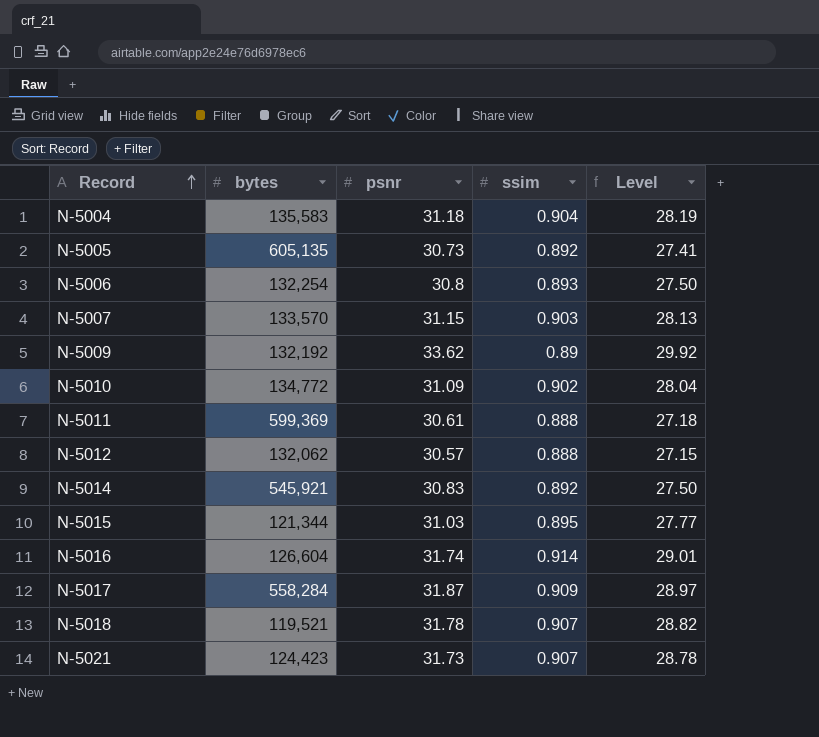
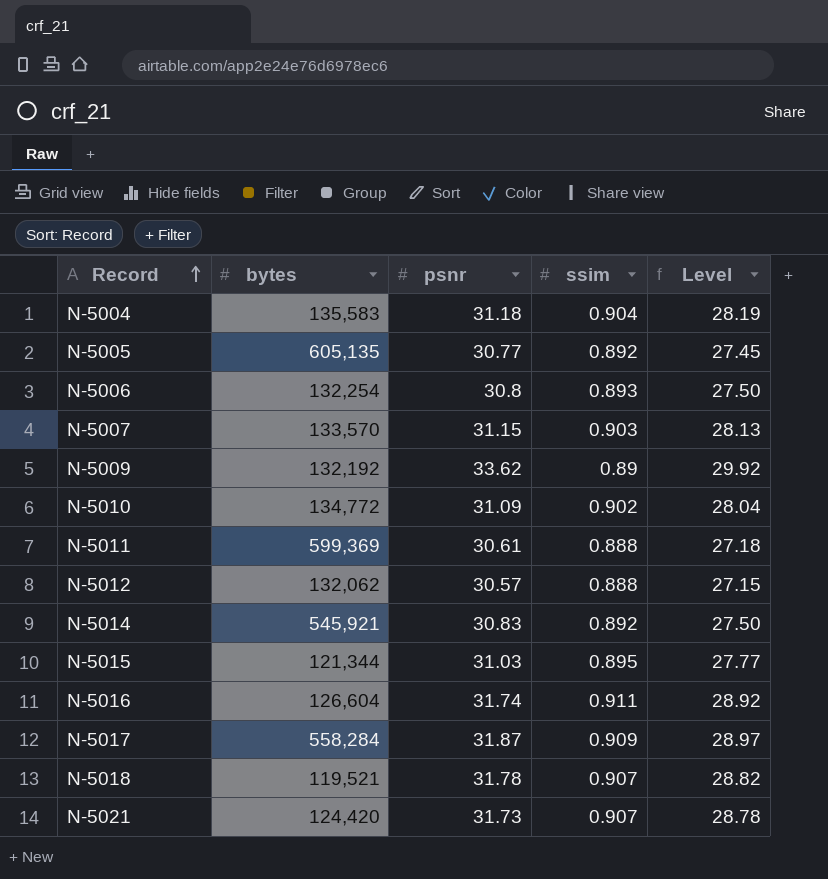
N-5005 | psnr: 30.73 -> 30.77
N-5005 | Level: 27.41 -> 27.45
N-5016 | ssim: 0.914 -> 0.911
N-5016 | Level: 29.01 -> 28.92
N-5021 | bytes: 124,423 -> 124,420

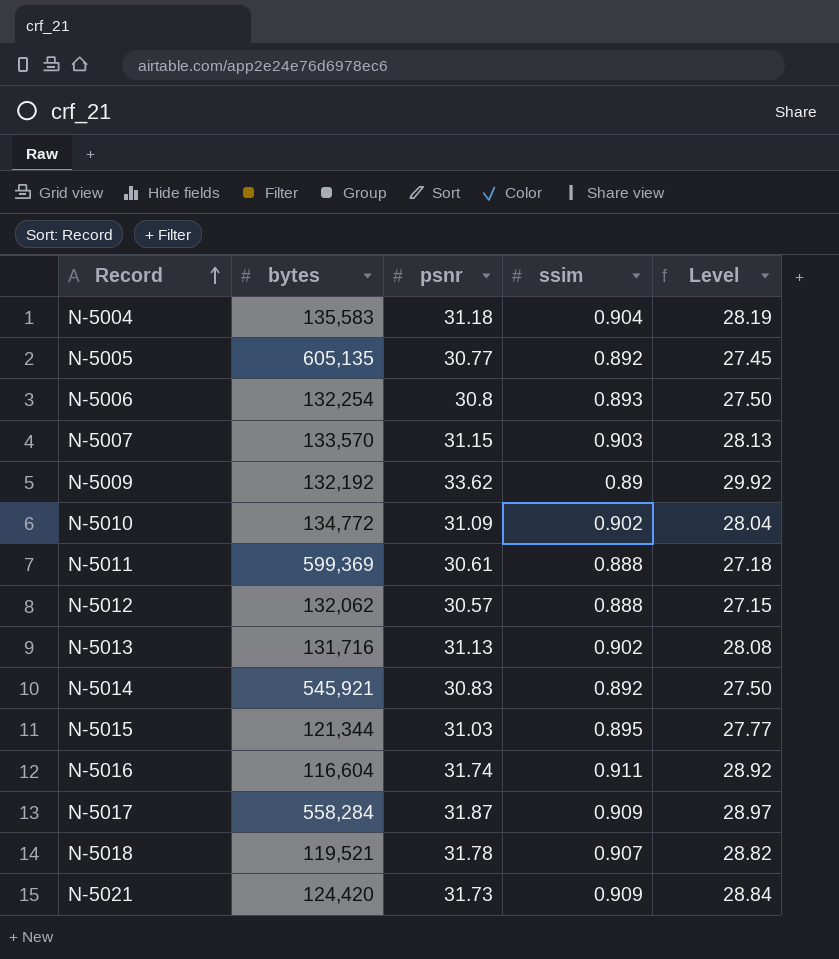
row N-5013: none -> 131,716 | 31.13 | 0.902 | 28.08
N-5016 | bytes: 126,604 -> 116,604
N-5021 | ssim: 0.907 -> 0.909
N-5021 | Level: 28.78 -> 28.84

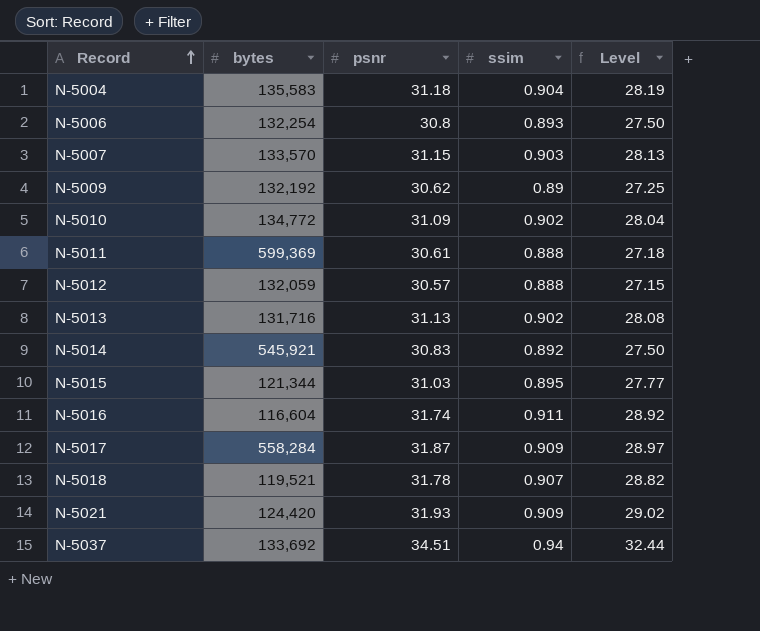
row N-5005: 605,135 | 30.77 | 0.892 | 27.45 -> none
N-5009 | psnr: 33.62 -> 30.62
N-5009 | Level: 29.92 -> 27.25
N-5012 | bytes: 132,062 -> 132,059
N-5021 | psnr: 31.73 -> 31.93
N-5021 | Level: 28.84 -> 29.02
row N-5037: none -> 133,692 | 34.51 | 0.94 | 32.44

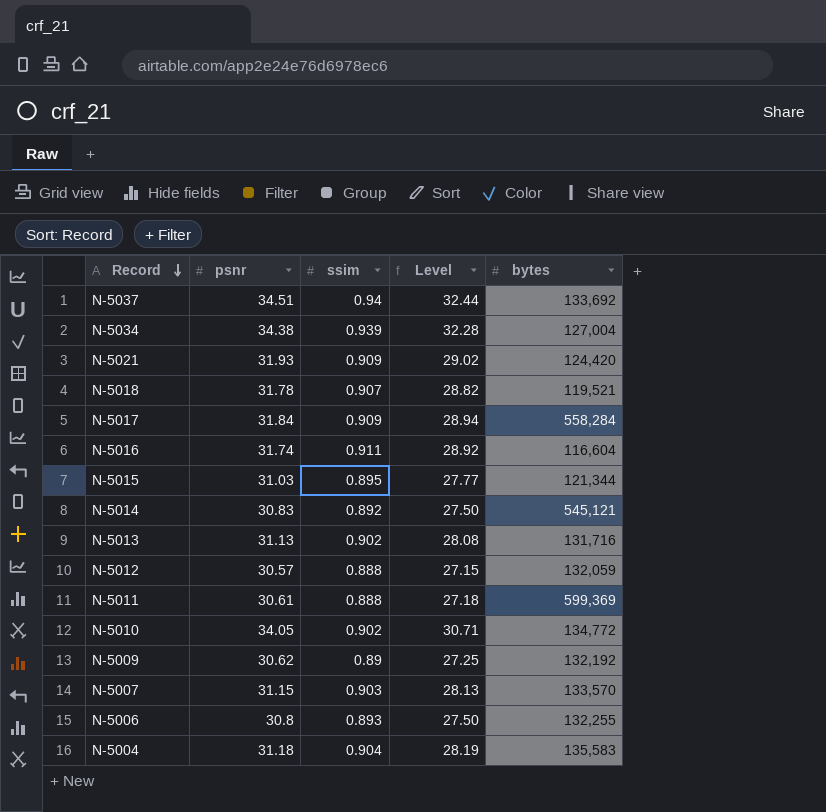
row order: Record ascending -> Record descending
column bytes | position: 2 -> 5
row N-5034: none -> 34.38 | 0.939 | 32.28 | 127,004
N-5017 | psnr: 31.87 -> 31.84
N-5017 | Level: 28.97 -> 28.94
N-5014 | bytes: 545,921 -> 545,121
N-5010 | psnr: 31.09 -> 34.05
N-5010 | Level: 28.04 -> 30.71
N-5006 | bytes: 132,254 -> 132,255

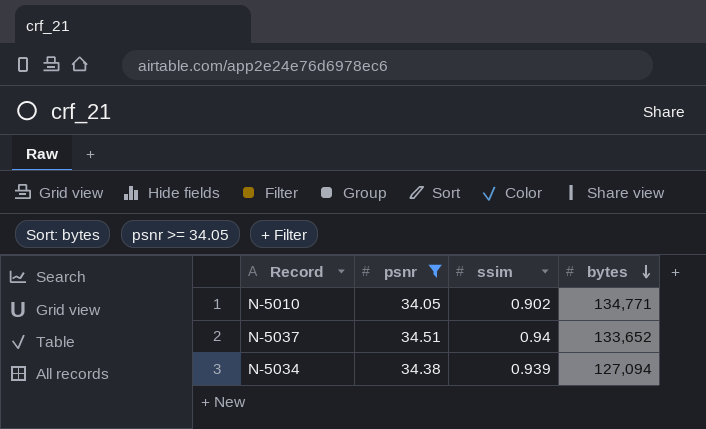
filter: none -> psnr >= 34.05
row order: Record descending -> bytes descending
column Level | formula: [psnr] * [ssim] -> none
N-5010 | bytes: 134,772 -> 134,771
N-5037 | bytes: 133,692 -> 133,652
N-5034 | bytes: 127,004 -> 127,094

